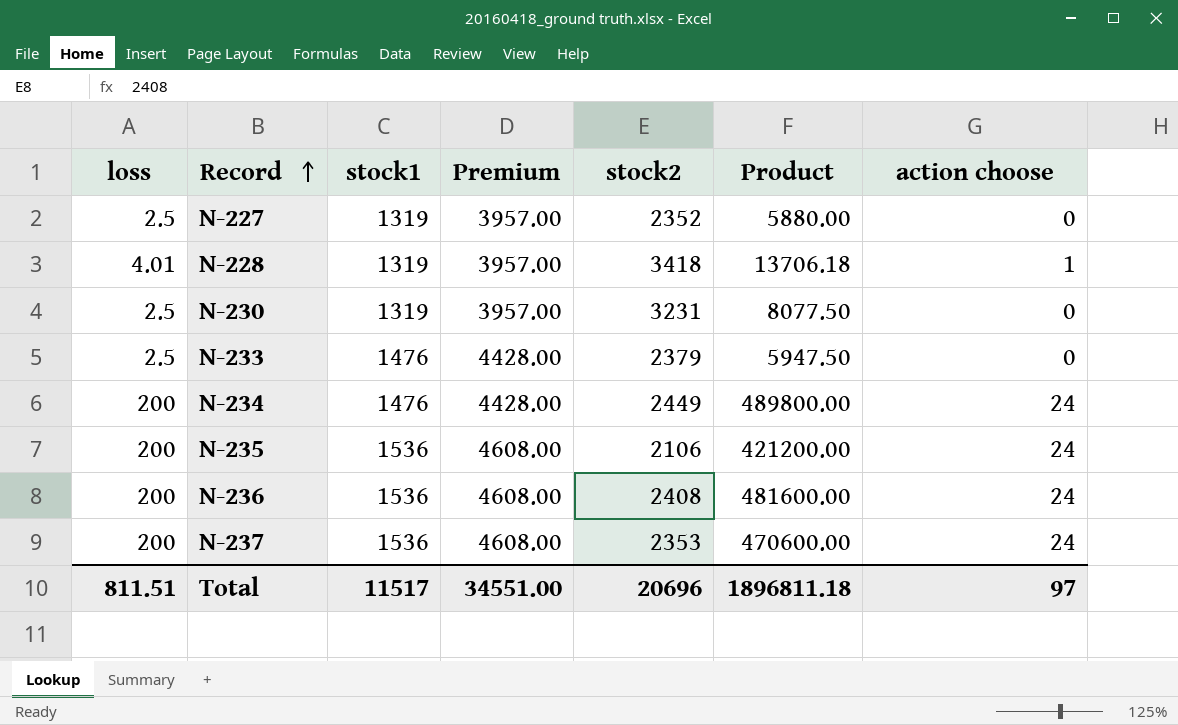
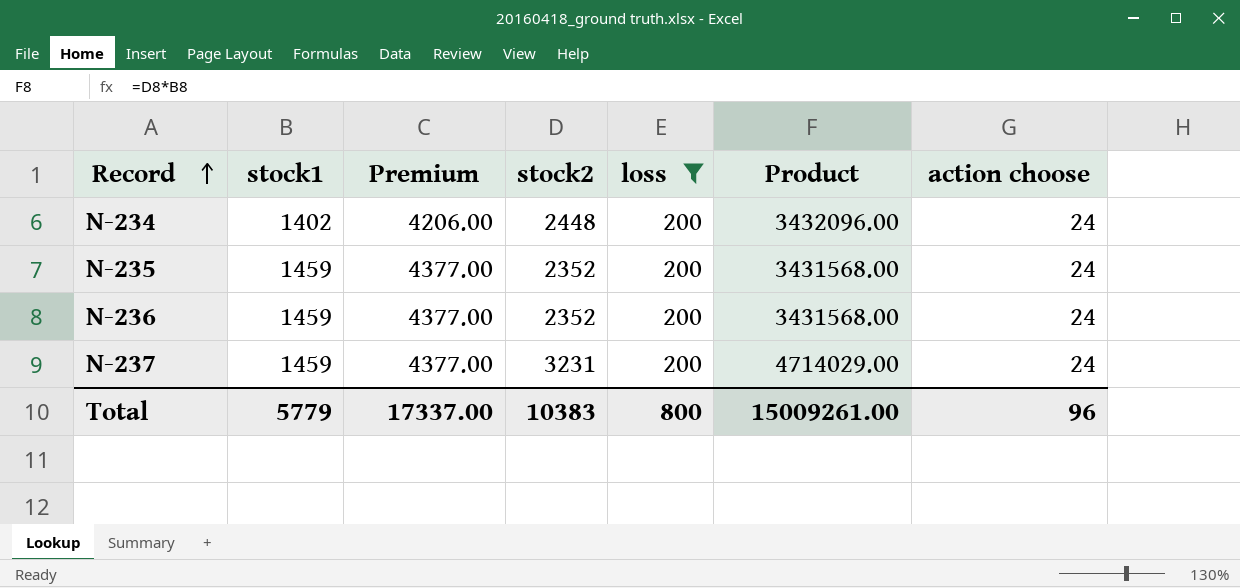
filter: none -> loss = 200
column loss | position: 1 -> 5
column Product | formula: [loss] * [stock2] -> [stock1] * [stock2]
N-234 | stock1: 1476 -> 1402
N-234 | Premium: 4428.00 -> 4206.00
N-234 | stock2: 2449 -> 2448
N-235 | stock1: 1536 -> 1459
N-235 | Premium: 4608.00 -> 4377.00
N-235 | stock2: 2106 -> 2352
N-236 | stock1: 1536 -> 1459
N-236 | Premium: 4608.00 -> 4377.00
N-236 | stock2: 2408 -> 2352
N-237 | stock1: 1536 -> 1459
N-237 | Premium: 4608.00 -> 4377.00
N-237 | stock2: 2353 -> 3231
Total | stock1: 11517 -> 5779
Total | Premium: 34551.00 -> 17337.00
Total | stock2: 20696 -> 10383
Total | loss: 811.51 -> 800
Total | Product: 1896811.18 -> 15009261.00
Total | action choose: 97 -> 96

